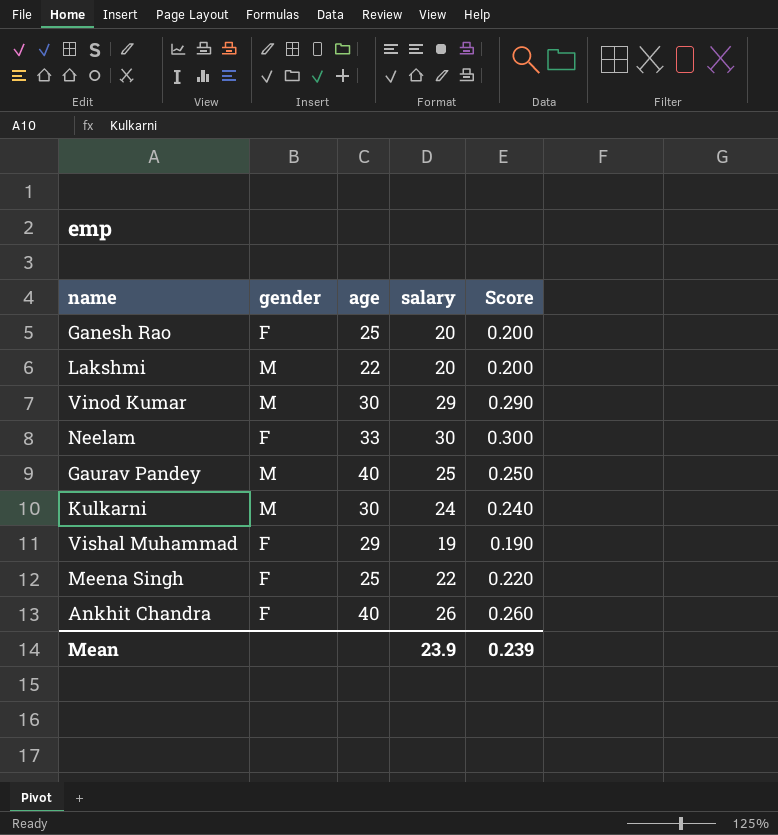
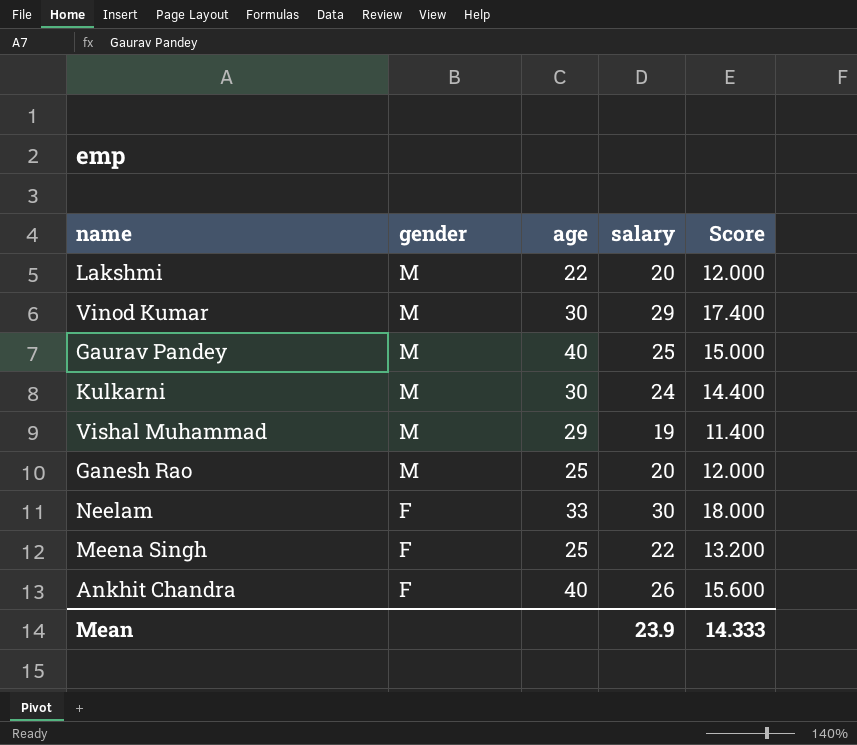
row order: none -> gender descending
column Score | formula: [salary] * 0.01 -> [salary] * 0.6
Vishal Muhammad | gender: F -> M
Ganesh Rao | gender: F -> M
Mean | Score: 0.239 -> 14.333

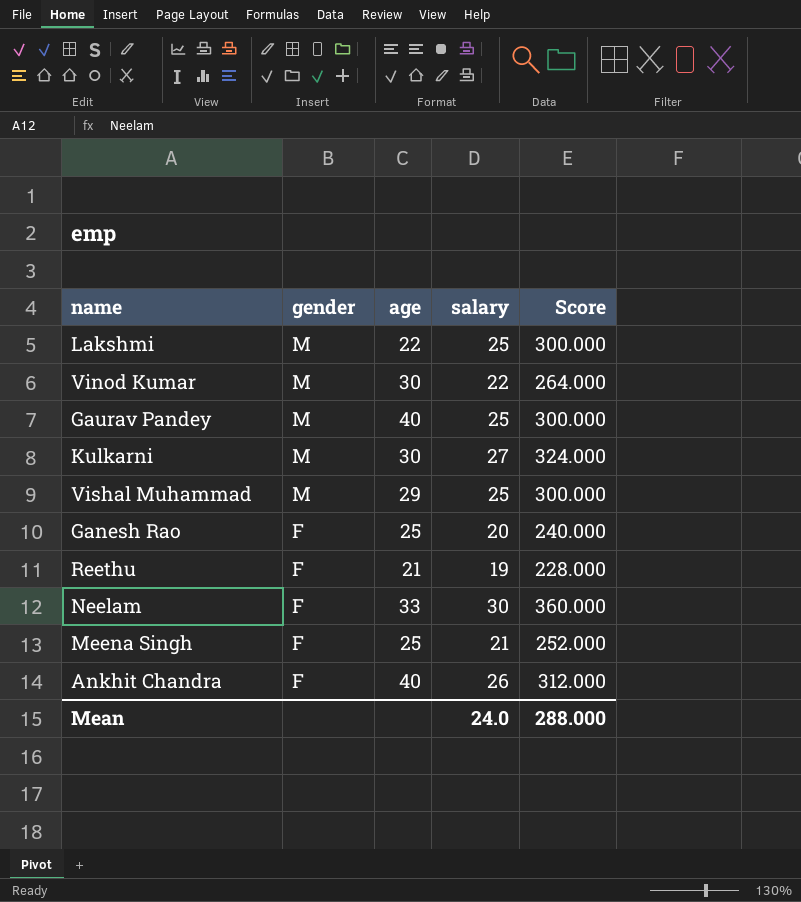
column Score | formula: [salary] * 0.6 -> [salary] * 12
Lakshmi | salary: 20 -> 25
Vinod Kumar | salary: 29 -> 22
Kulkarni | salary: 24 -> 27
Vishal Muhammad | salary: 19 -> 25
Ganesh Rao | gender: M -> F
row Reethu: none -> F | 21 | 19 | 228.000
Meena Singh | salary: 22 -> 21
Mean | salary: 23.9 -> 24.0
Mean | Score: 14.333 -> 288.000

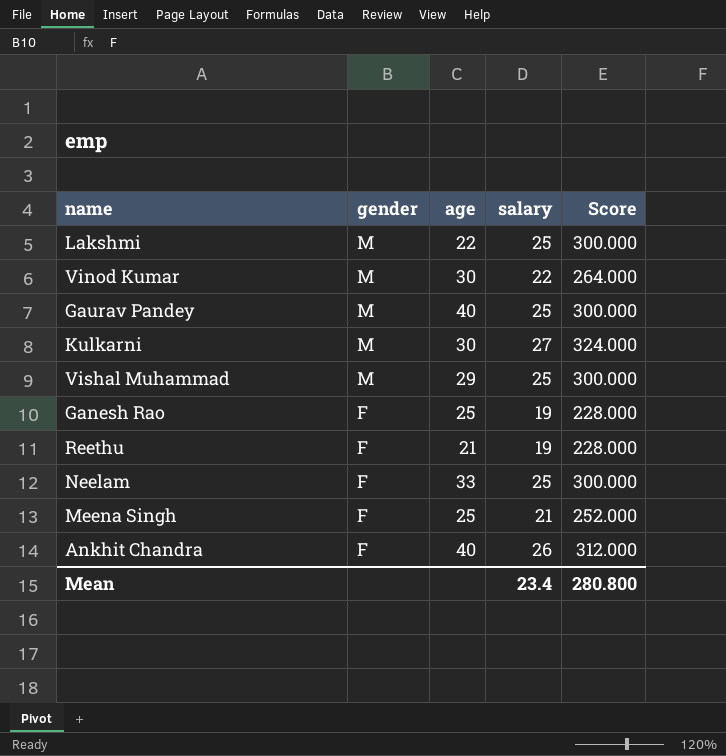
Ganesh Rao | salary: 20 -> 19
Ganesh Rao | Score: 240.000 -> 228.000
Neelam | salary: 30 -> 25
Neelam | Score: 360.000 -> 300.000
Mean | salary: 24.0 -> 23.4
Mean | Score: 288.000 -> 280.800

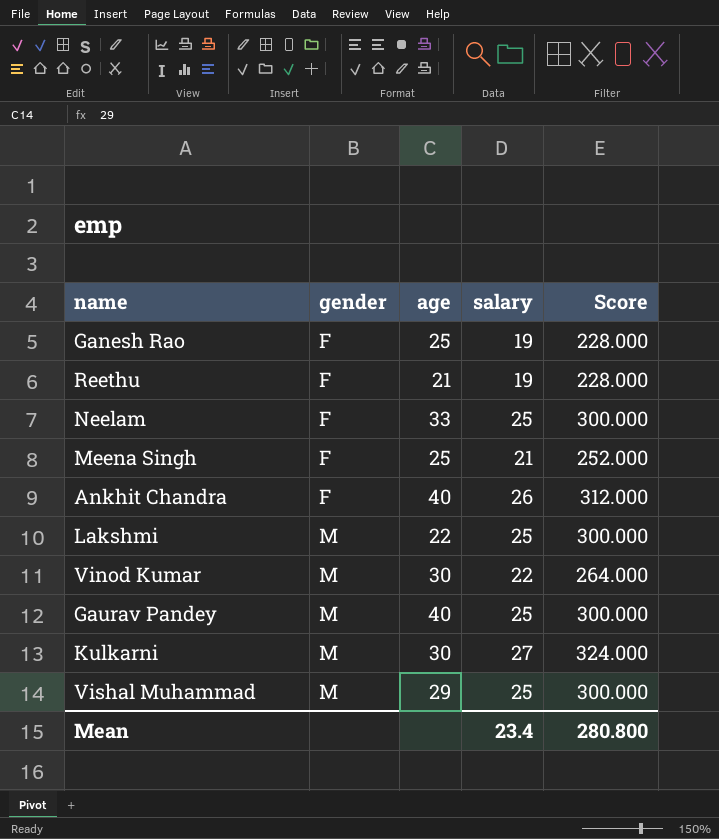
row order: gender descending -> gender ascending

